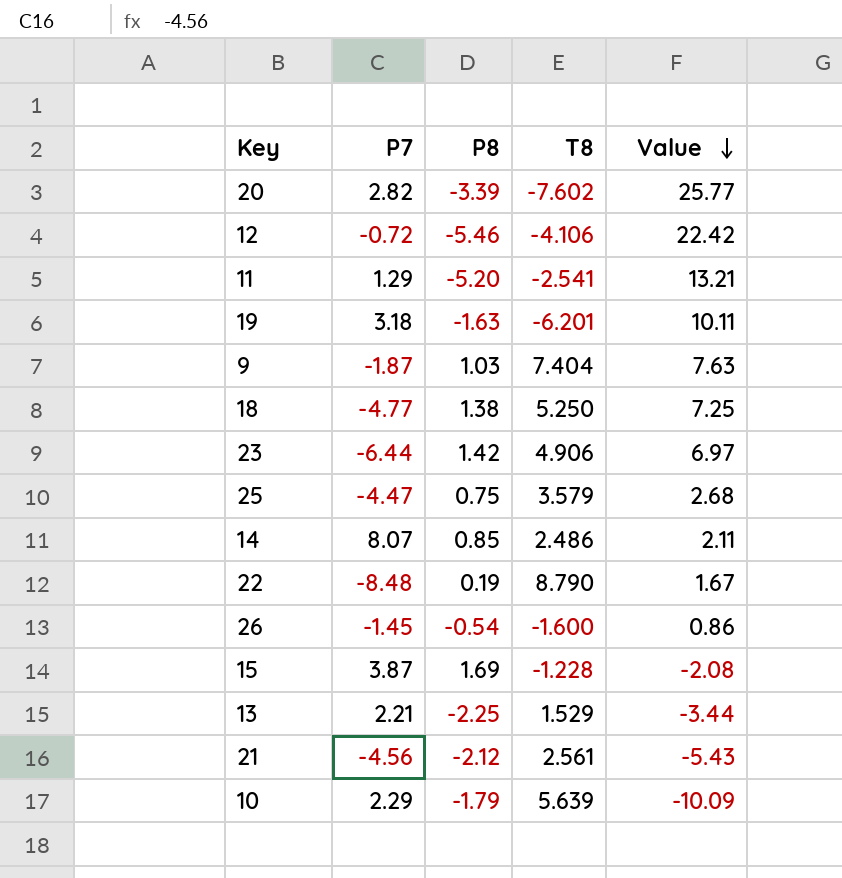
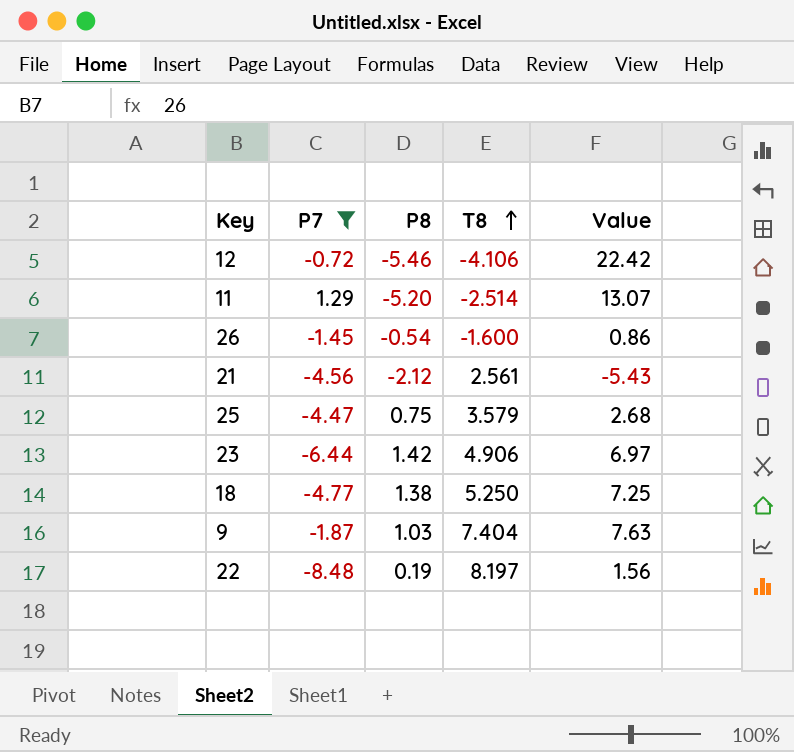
filter: none -> P7 <= 1.29
row order: Value descending -> T8 ascending
11 | T8: -2.541 -> -2.514
11 | Value: 13.21 -> 13.07
22 | T8: 8.790 -> 8.197
22 | Value: 1.67 -> 1.56

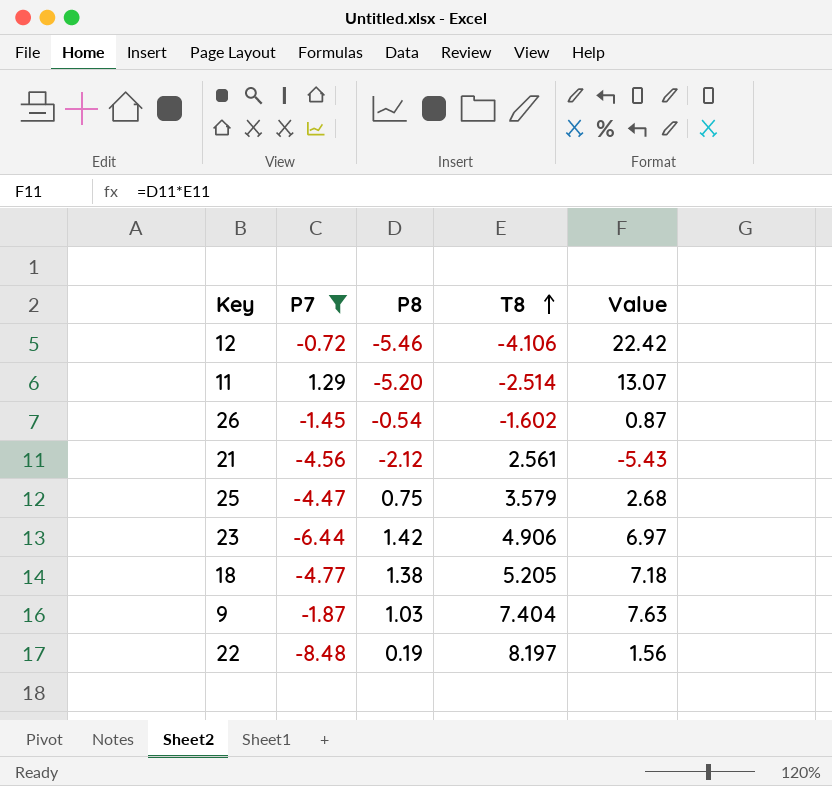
26 | T8: -1.600 -> -1.602
26 | Value: 0.86 -> 0.87
18 | T8: 5.250 -> 5.205
18 | Value: 7.25 -> 7.18

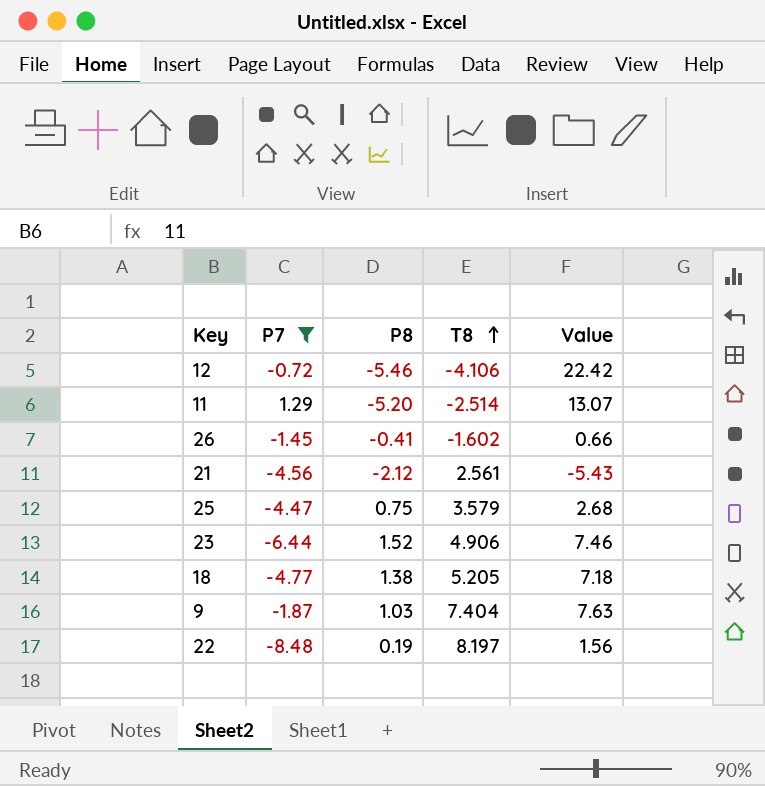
26 | P8: -0.54 -> -0.41
26 | Value: 0.87 -> 0.66
23 | P8: 1.42 -> 1.52
23 | Value: 6.97 -> 7.46

